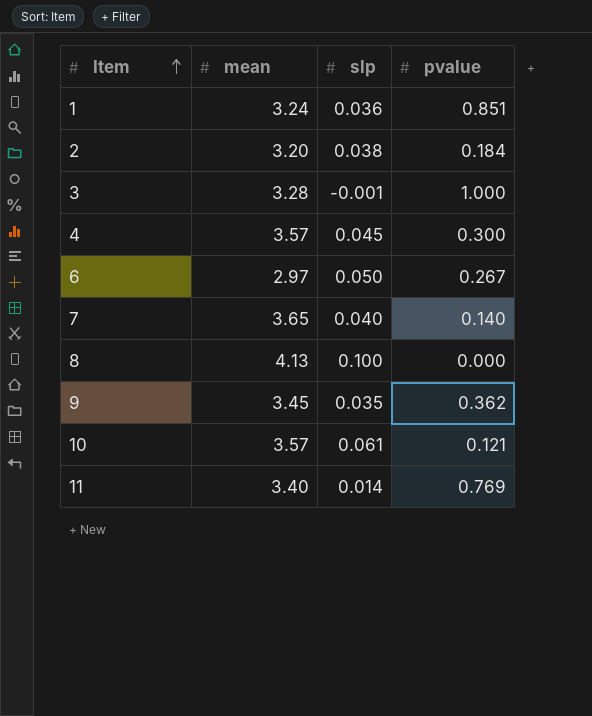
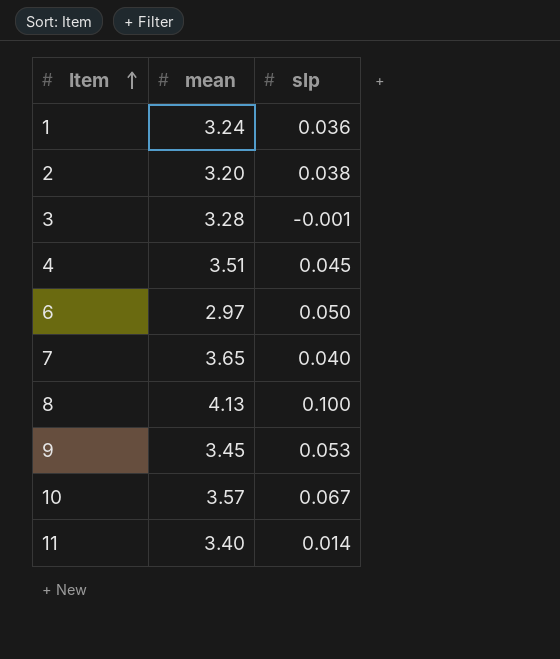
column pvalue | position: 4 -> none
4 | mean: 3.57 -> 3.51
9 | slp: 0.035 -> 0.053
10 | slp: 0.061 -> 0.067

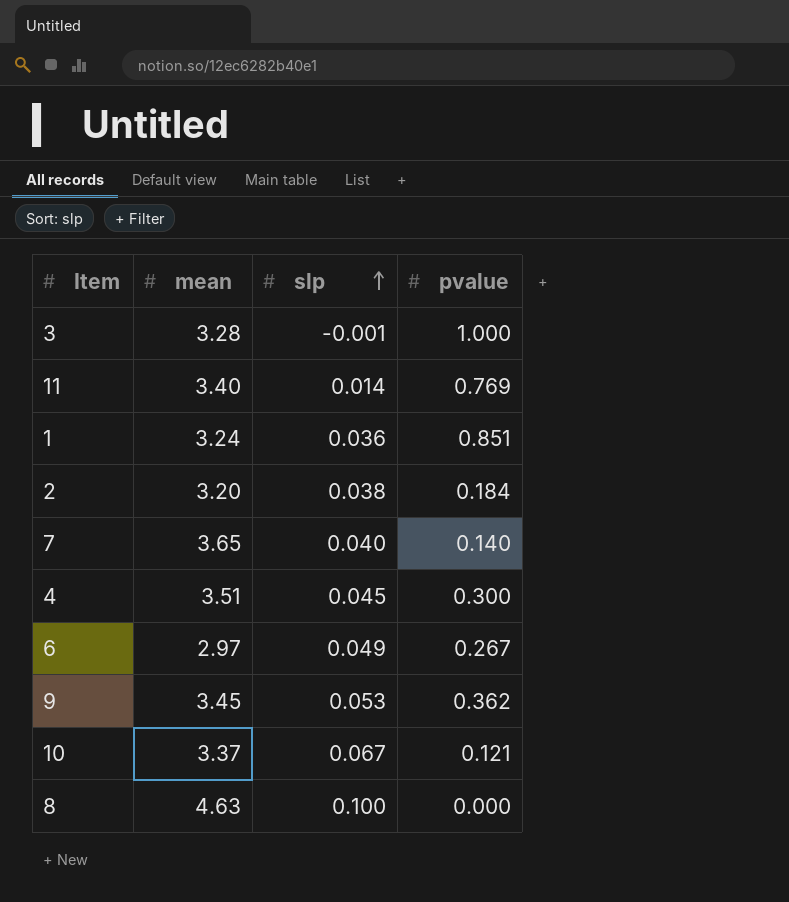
row order: Item ascending -> slp ascending
column pvalue | position: none -> 4
6 | slp: 0.050 -> 0.049
10 | mean: 3.57 -> 3.37
8 | mean: 4.13 -> 4.63

